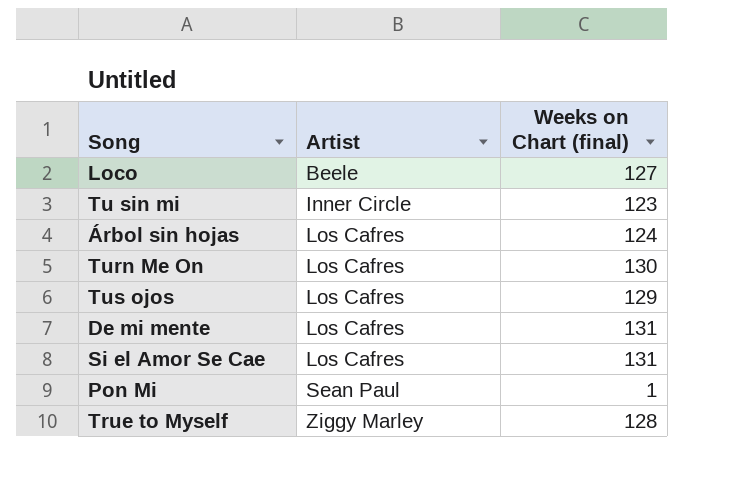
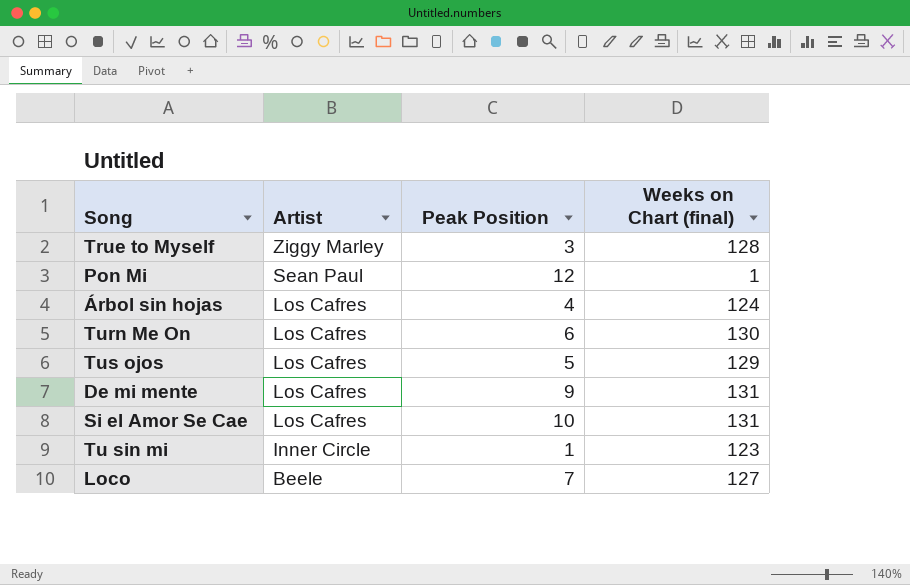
row order: Artist ascending -> Artist descending
column Peak Position | position: none -> 3

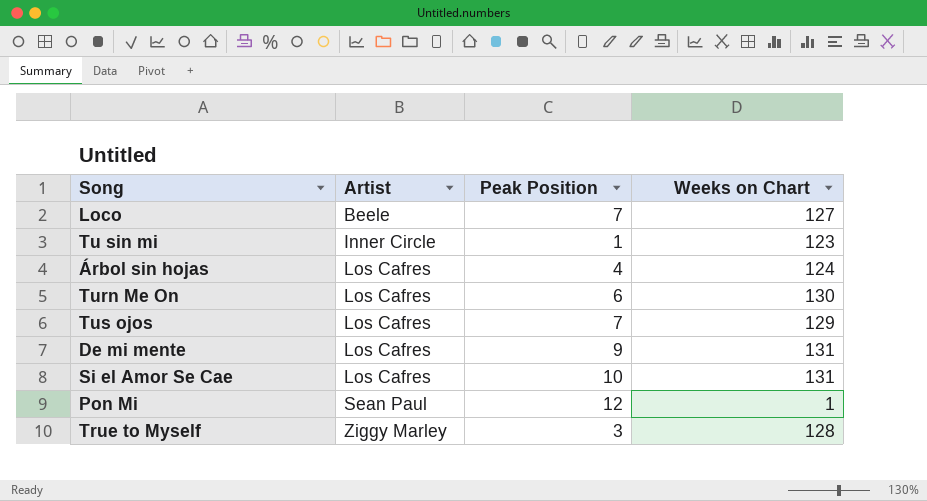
row order: Artist descending -> Artist ascending
column name: Weeks on Chart (final) -> Weeks on Chart
Tus ojos | Peak Position: 5 -> 7

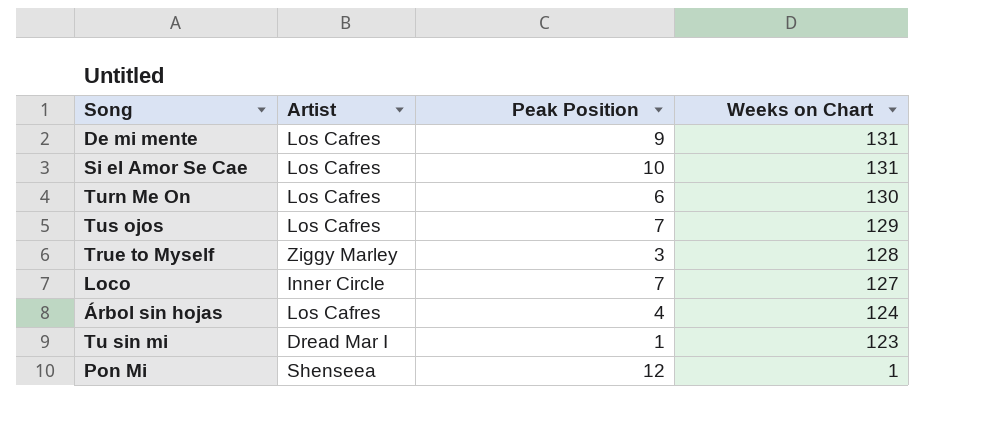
row order: Artist ascending -> Weeks on Chart descending
Loco | Artist: Beele -> Inner Circle
Tu sin mi | Artist: Inner Circle -> Dread Mar I
Pon Mi | Artist: Sean Paul -> Shenseea

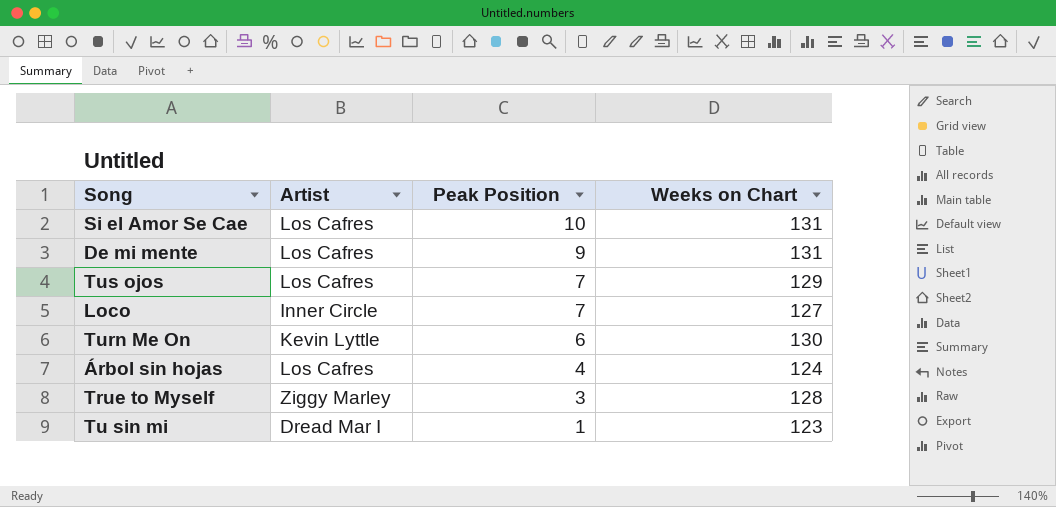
row order: Weeks on Chart descending -> Peak Position descending
row Pon Mi: Shenseea | 12 | 1 -> none
Turn Me On | Artist: Los Cafres -> Kevin Lyttle

